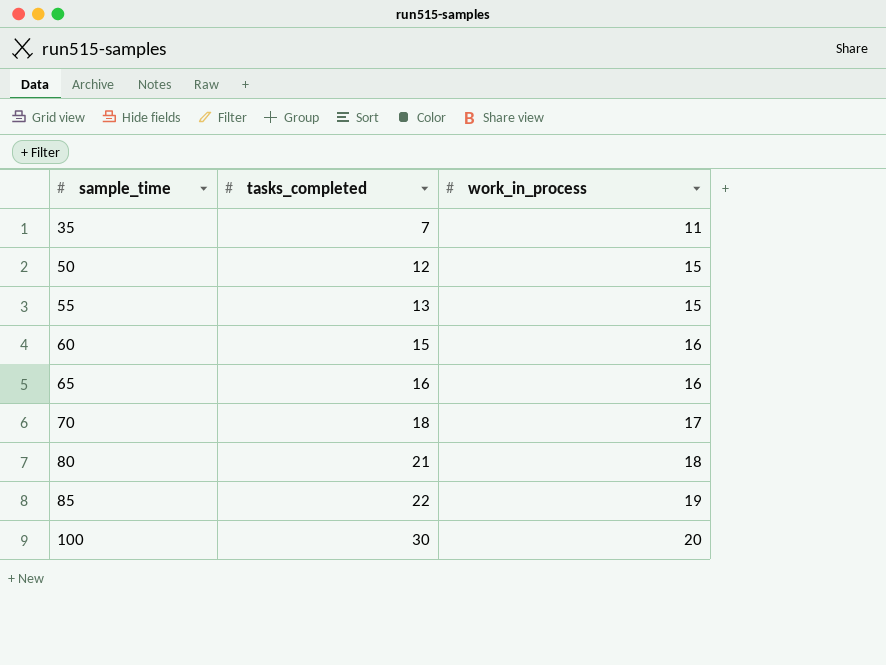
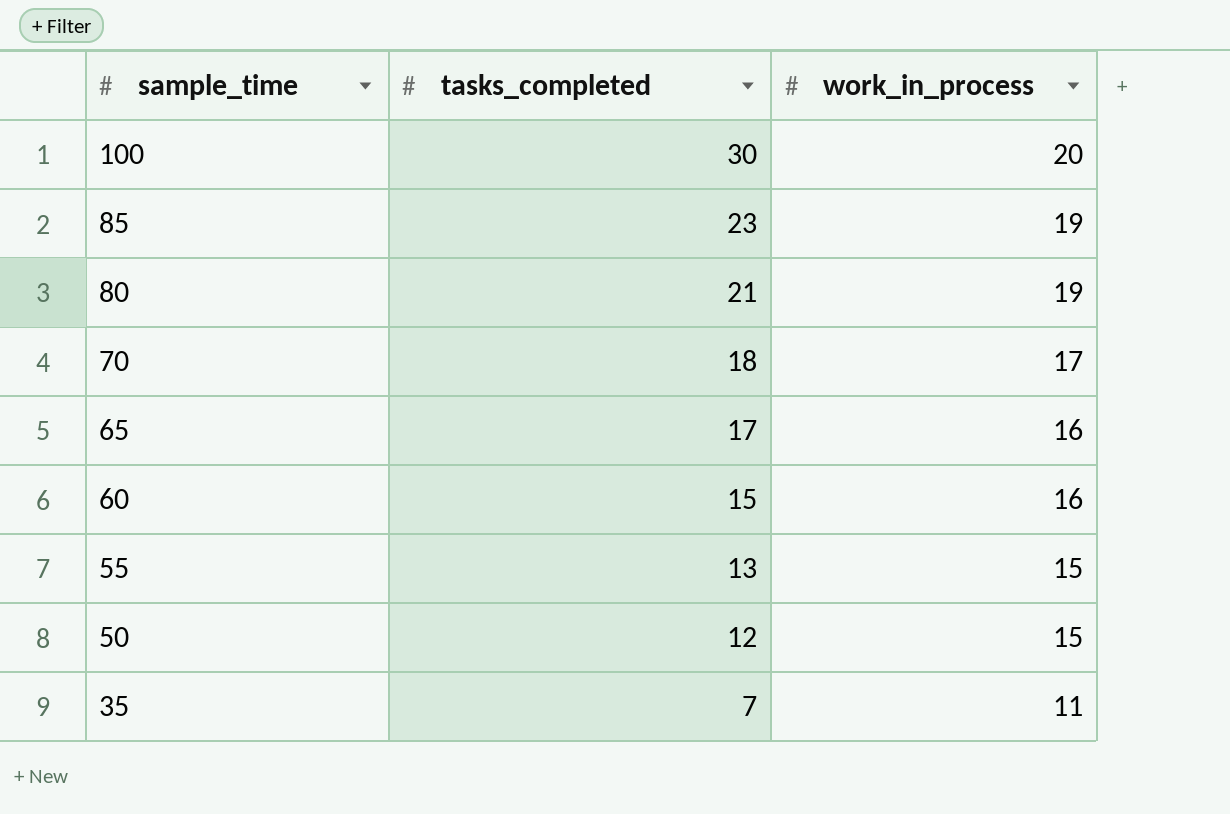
row order: sample_time ascending -> sample_time descending
85 | tasks_completed: 22 -> 23
80 | work_in_process: 18 -> 19
65 | tasks_completed: 16 -> 17

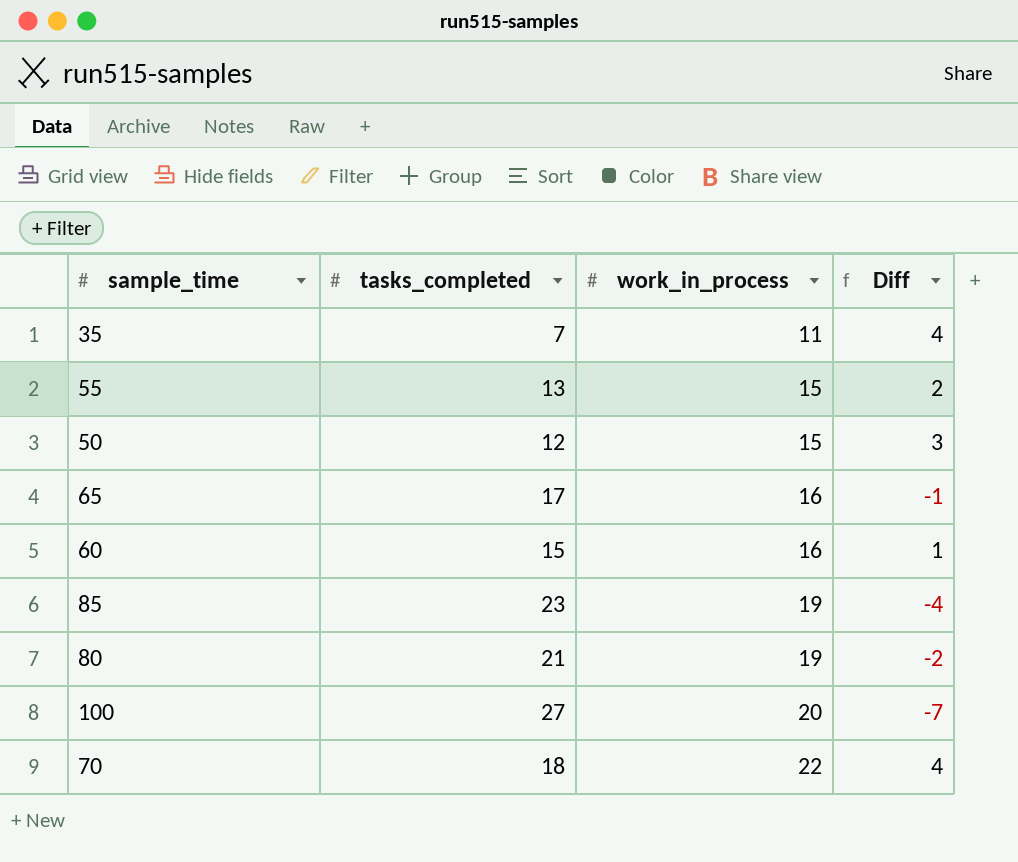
row order: sample_time descending -> work_in_process ascending
column Diff | formula: none -> [work_in_process] - [tasks_completed]
100 | tasks_completed: 30 -> 27
70 | work_in_process: 17 -> 22

